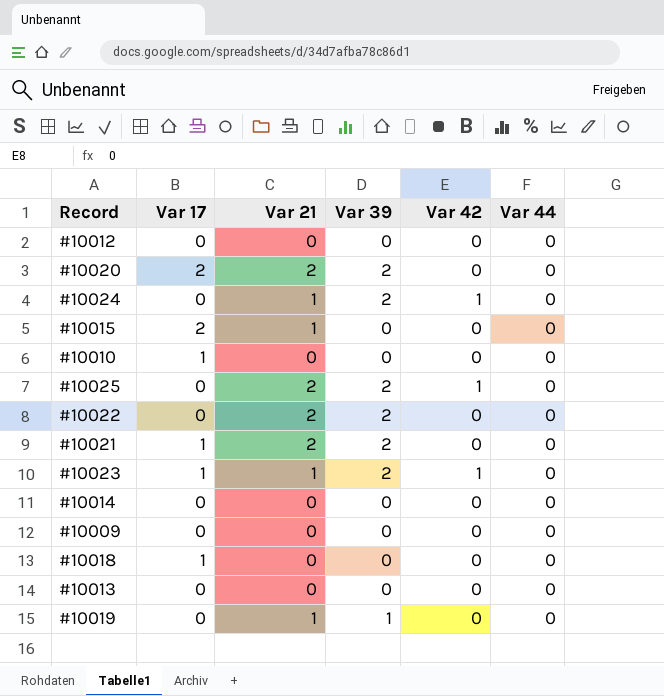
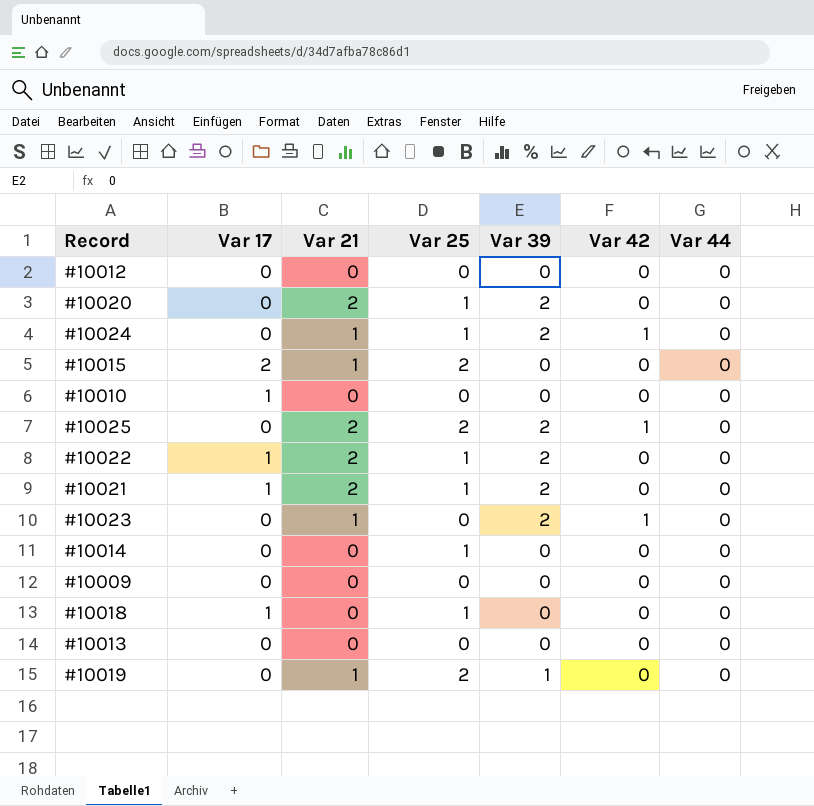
column Var 25 | position: none -> 4
#10020 | Var 17: 2 -> 0
#10022 | Var 17: 0 -> 1
#10023 | Var 17: 1 -> 0

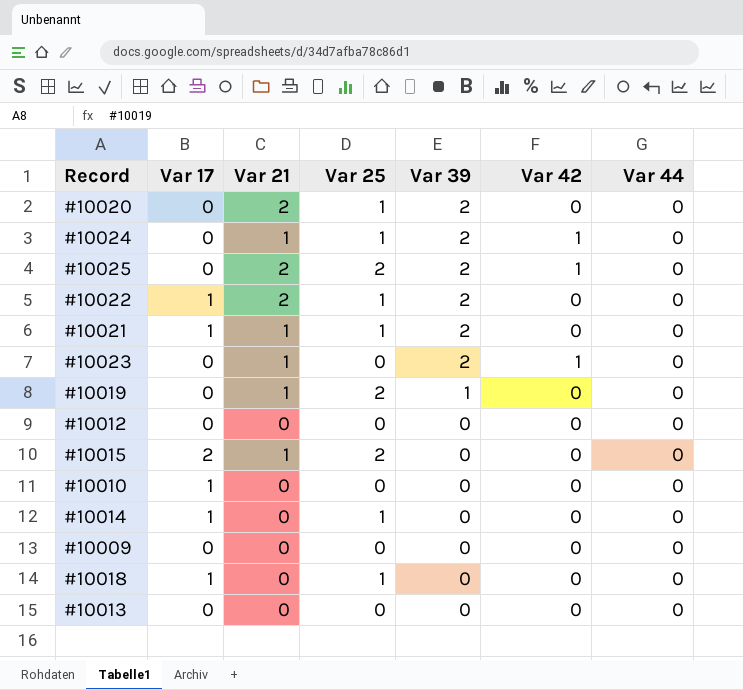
row order: none -> Var 39 descending
#10021 | Var 21: 2 -> 1
#10014 | Var 17: 0 -> 1

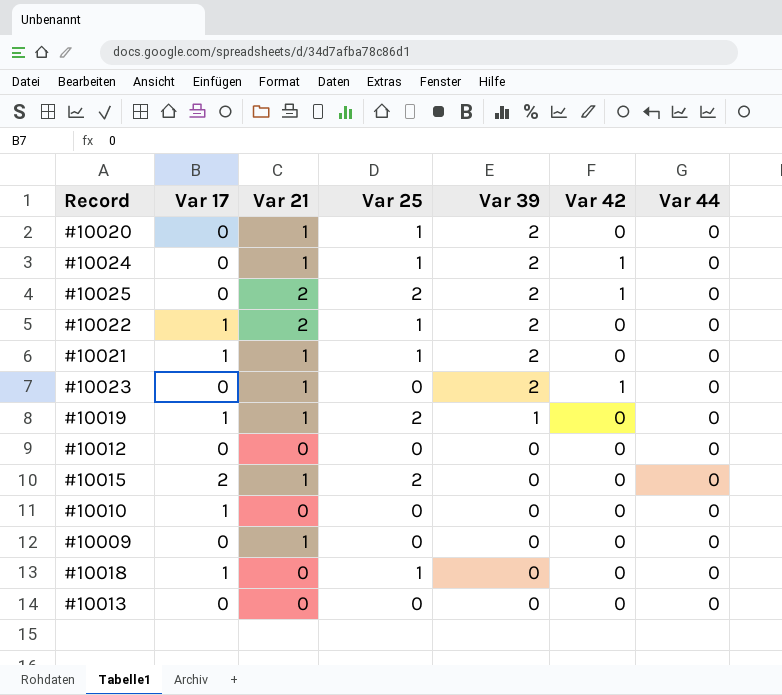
row #10014: 1 | 0 | 1 | 0 | 0 | 0 -> none
#10020 | Var 21: 2 -> 1
#10019 | Var 17: 0 -> 1
#10009 | Var 21: 0 -> 1

